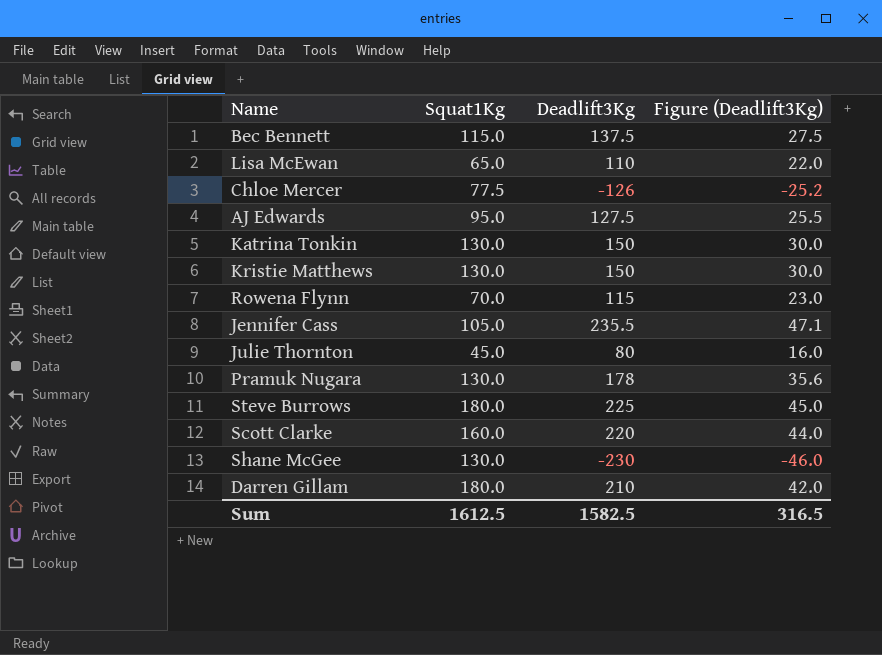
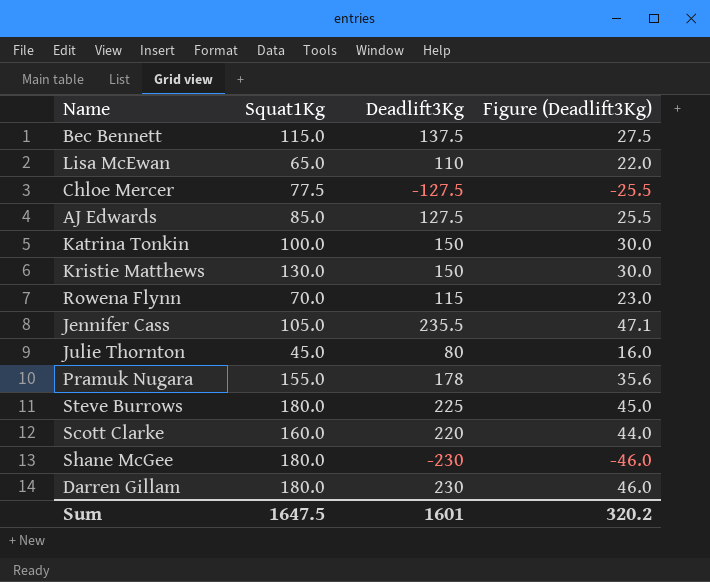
Chloe Mercer | Deadlift3Kg: -126 -> -127.5
Chloe Mercer | Figure (Deadlift3Kg): -25.2 -> -25.5
AJ Edwards | Squat1Kg: 95.0 -> 85.0
Katrina Tonkin | Squat1Kg: 130.0 -> 100.0
Pramuk Nugara | Squat1Kg: 130.0 -> 155.0
Shane McGee | Squat1Kg: 130.0 -> 180.0
Darren Gillam | Deadlift3Kg: 210 -> 230
Darren Gillam | Figure (Deadlift3Kg): 42.0 -> 46.0
Sum | Squat1Kg: 1612.5 -> 1647.5
Sum | Deadlift3Kg: 1582.5 -> 1601
Sum | Figure (Deadlift3Kg): 316.5 -> 320.2

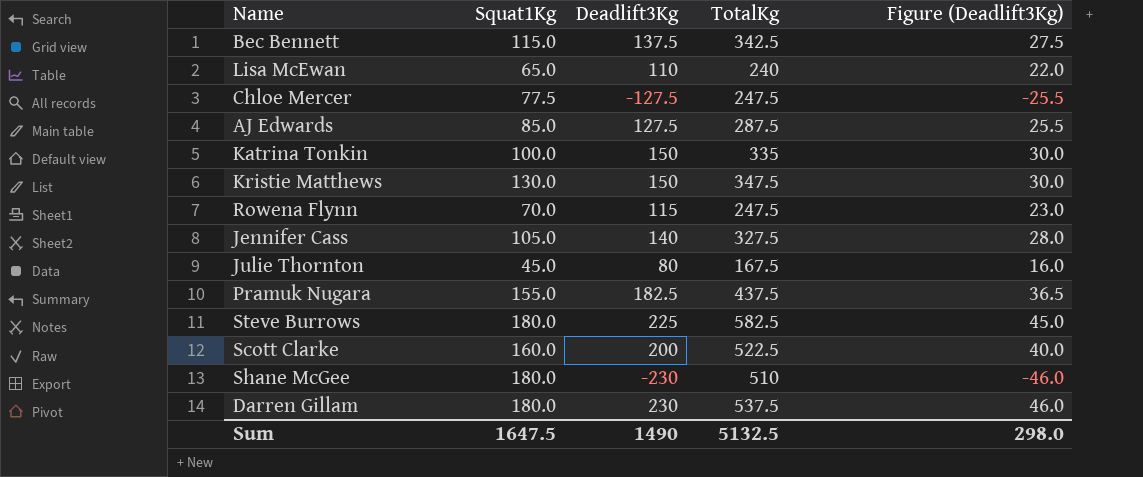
column TotalKg | position: none -> 4
Jennifer Cass | Deadlift3Kg: 235.5 -> 140
Jennifer Cass | Figure (Deadlift3Kg): 47.1 -> 28.0
Pramuk Nugara | Deadlift3Kg: 178 -> 182.5
Pramuk Nugara | Figure (Deadlift3Kg): 35.6 -> 36.5
Scott Clarke | Deadlift3Kg: 220 -> 200
Scott Clarke | Figure (Deadlift3Kg): 44.0 -> 40.0
Sum | Deadlift3Kg: 1601 -> 1490
Sum | Figure (Deadlift3Kg): 320.2 -> 298.0

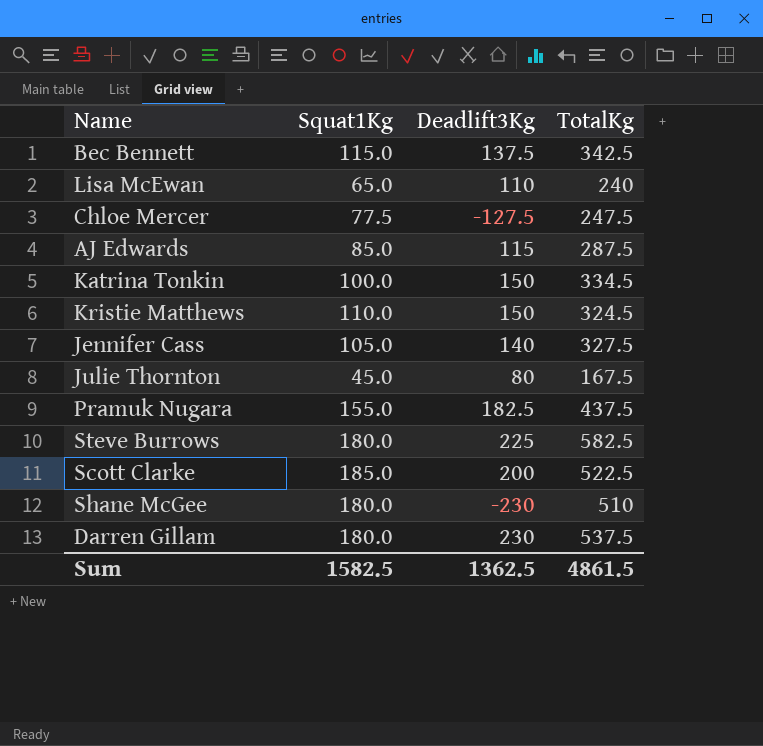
column Figure (Deadlift3Kg) | formula: [Deadlift3Kg] * 0.2 -> none
row Rowena Flynn: 70.0 | 115 | 247.5 | 23.0 -> none
AJ Edwards | Deadlift3Kg: 127.5 -> 115
Katrina Tonkin | TotalKg: 335 -> 334.5
Kristie Matthews | Squat1Kg: 130.0 -> 110.0
Kristie Matthews | TotalKg: 347.5 -> 324.5
Scott Clarke | Squat1Kg: 160.0 -> 185.0
Sum | Squat1Kg: 1647.5 -> 1582.5
Sum | Deadlift3Kg: 1490 -> 1362.5
Sum | TotalKg: 5132.5 -> 4861.5

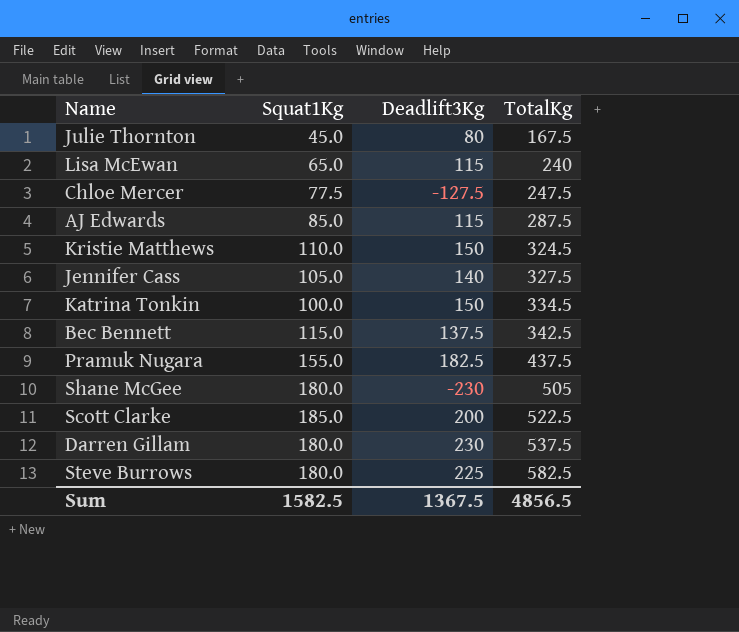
row order: none -> TotalKg ascending
Lisa McEwan | Deadlift3Kg: 110 -> 115
Shane McGee | TotalKg: 510 -> 505
Sum | Deadlift3Kg: 1362.5 -> 1367.5
Sum | TotalKg: 4861.5 -> 4856.5

